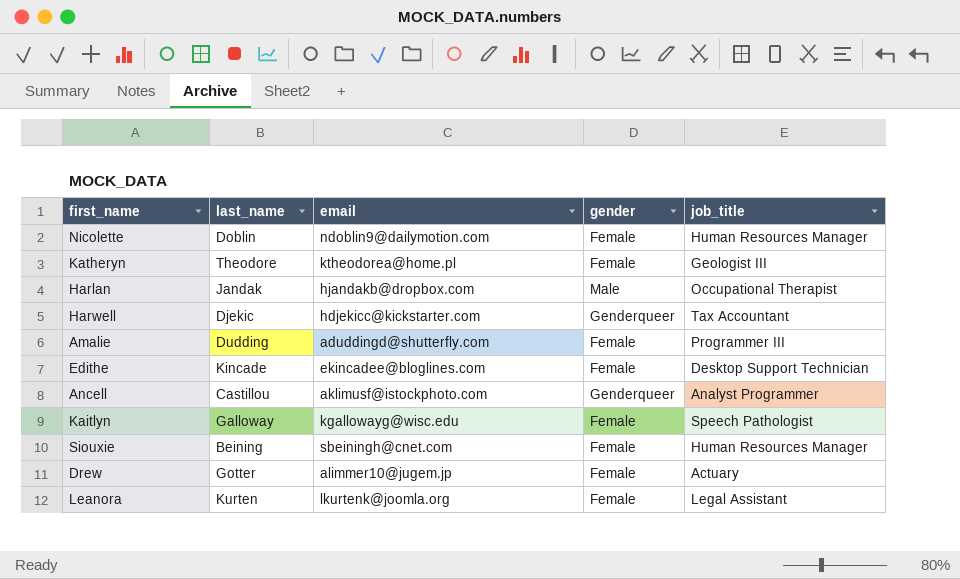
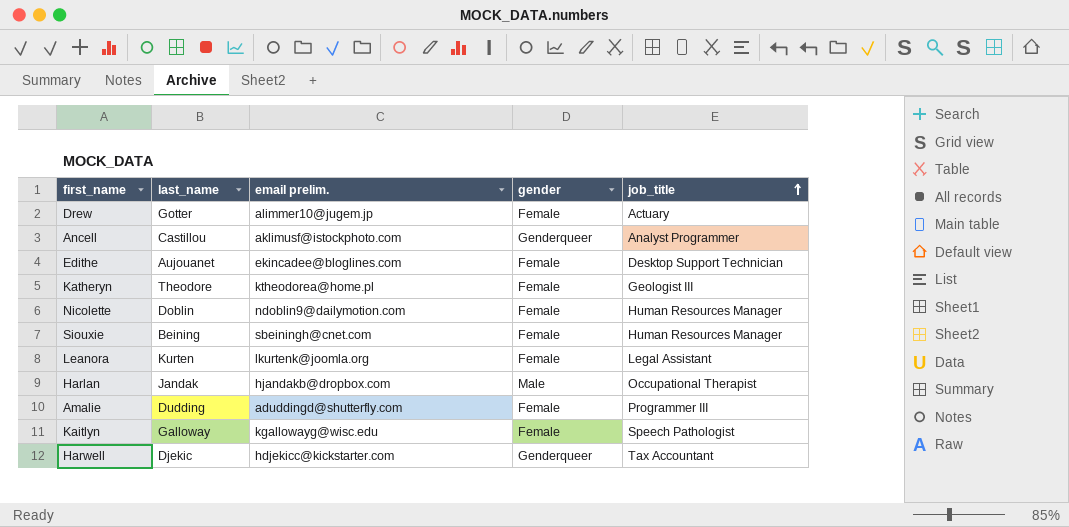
row order: none -> job_title ascending
column name: email -> email prelim.
Edithe | last_name: Kincade -> Aujouanet

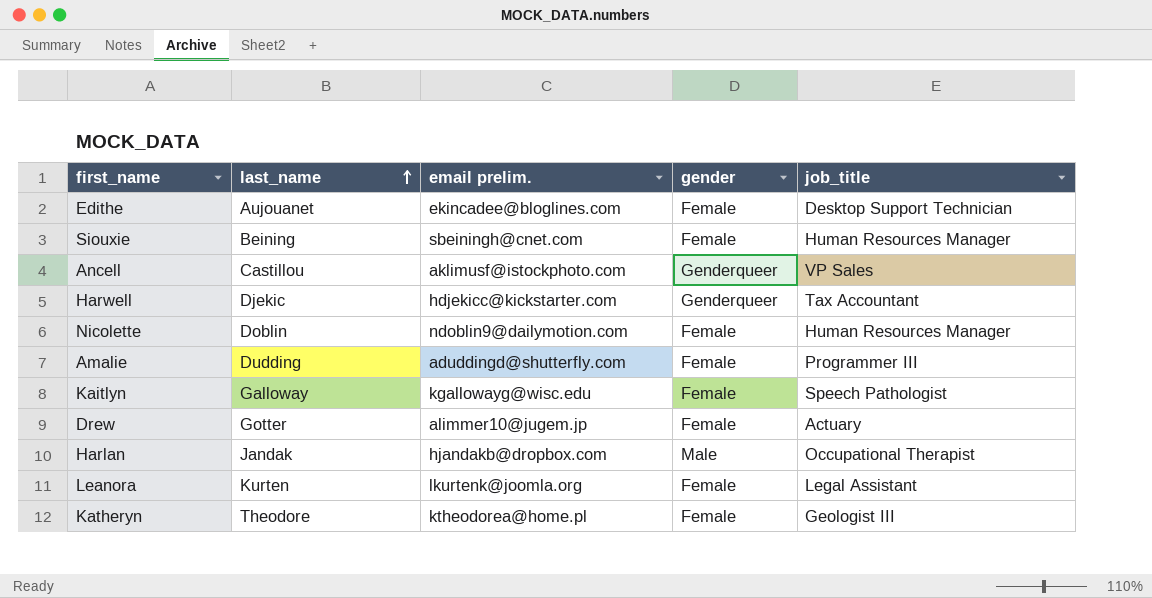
row order: job_title ascending -> last_name ascending
Ancell | job_title: Analyst Programmer -> VP Sales

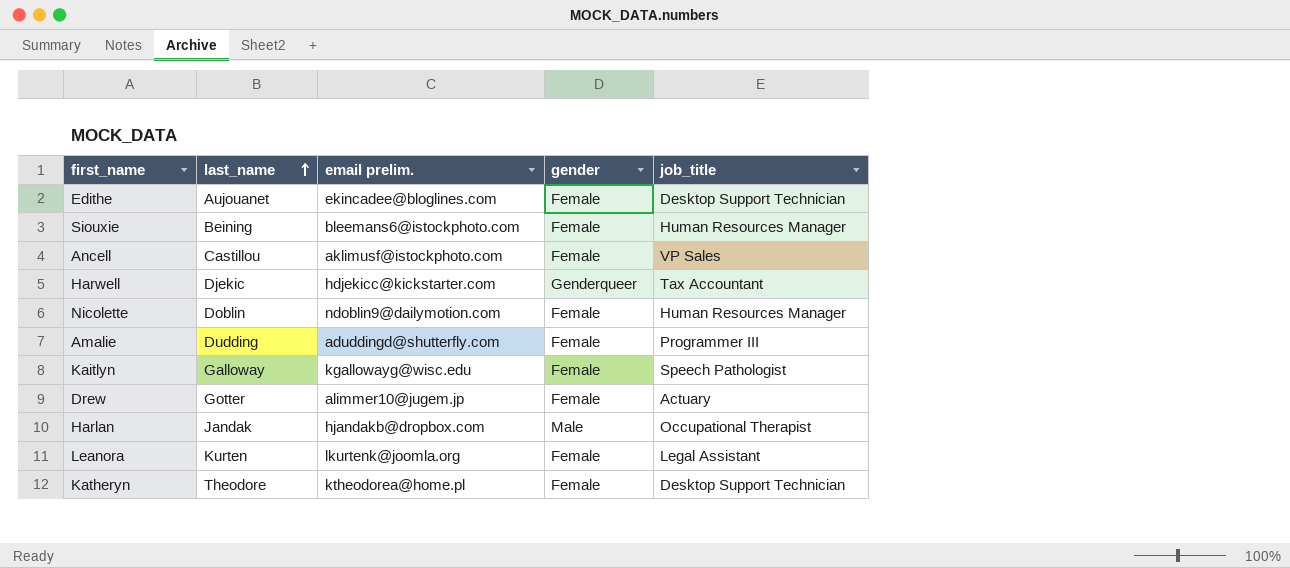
Siouxie | email prelim.: sbeiningh@cnet.com -> bleemans6@istockphoto.com
Ancell | gender: Genderqueer -> Female
Katheryn | job_title: Geologist III -> Desktop Support Technician

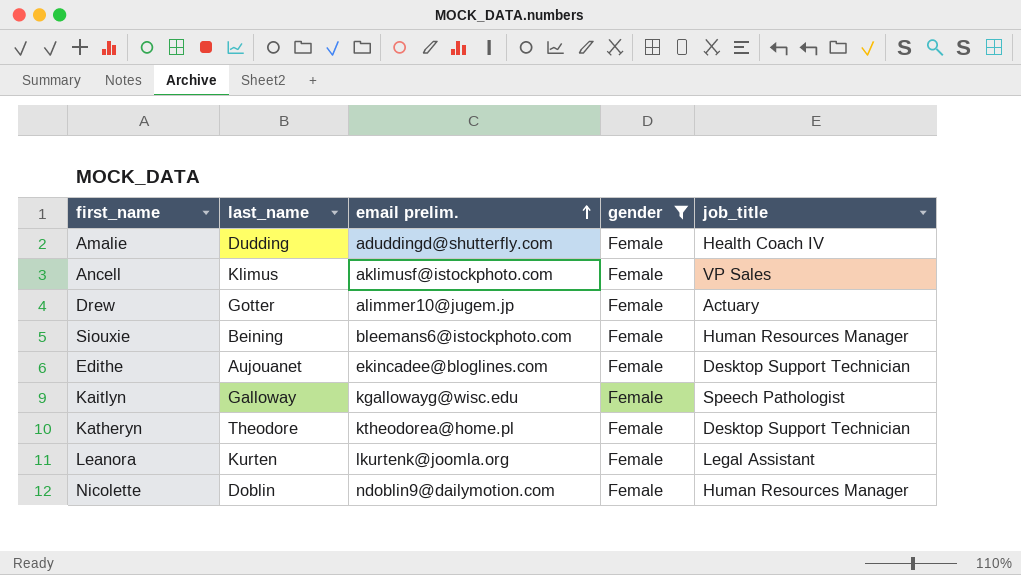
filter: none -> gender = Female
row order: last_name ascending -> email prelim. ascending
Amalie | job_title: Programmer III -> Health Coach IV
Ancell | last_name: Castillou -> Klimus

